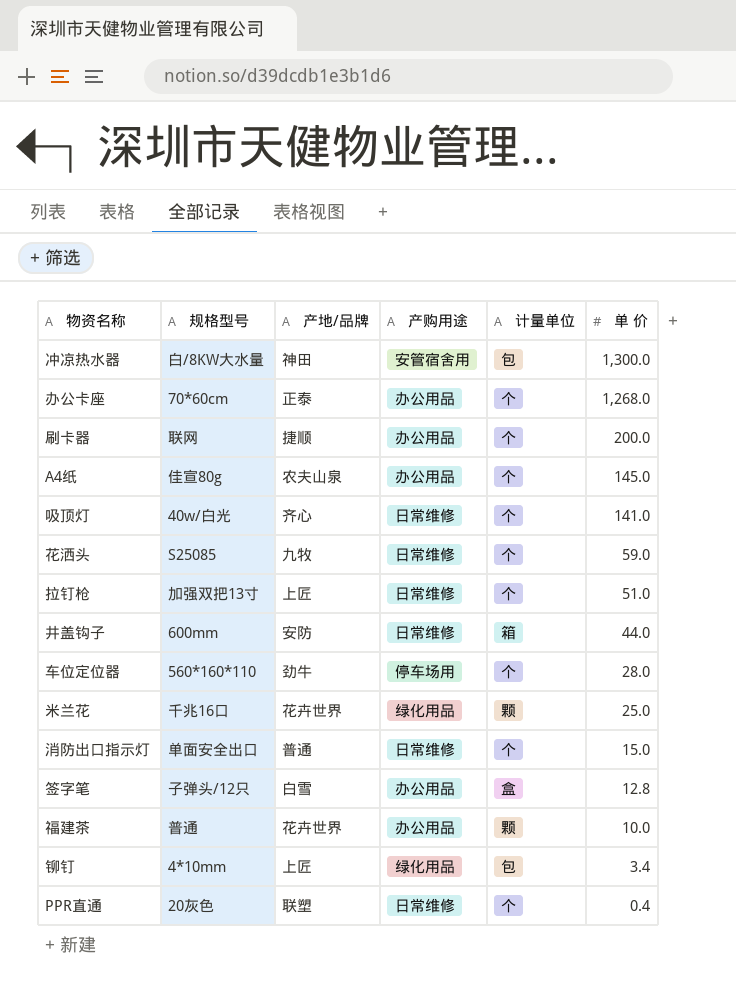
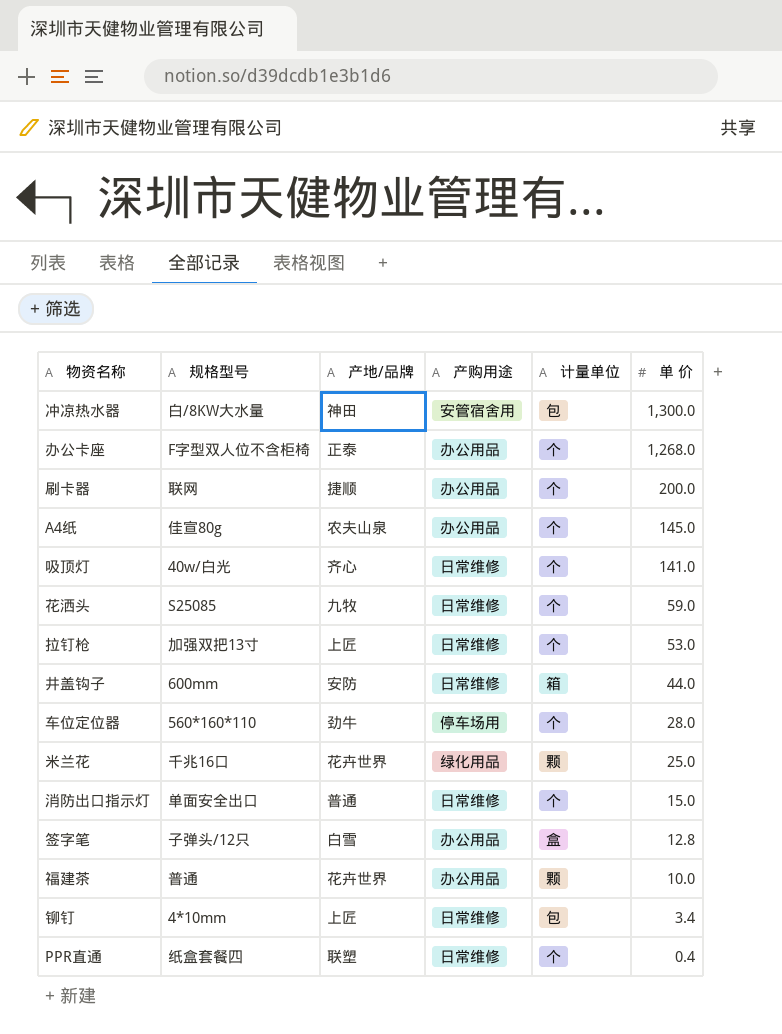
办公卡座 | 规格型号: 70*60cm -> F字型双人位不含柜椅
拉钉枪 | 单 价: 51.0 -> 53.0
铆钉 | 产购用途: 绿化用品 -> 日常维修
PPR直通 | 规格型号: 20灰色 -> 纸盒套餐四

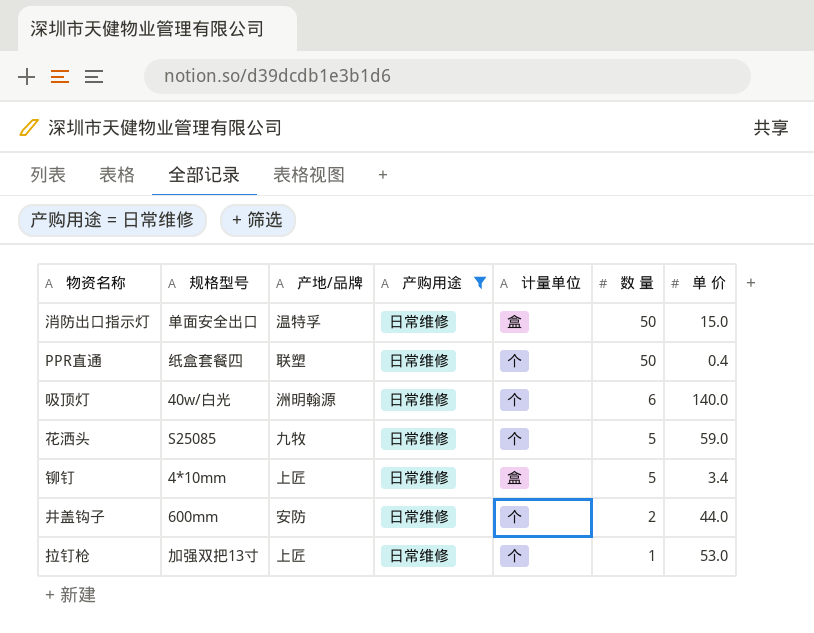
filter: none -> 产购用途 = 日常维修
row order: 单 价 descending -> 数 量 descending
column 数 量 | position: none -> 6
消防出口指示灯 | 产地/品牌: 普通 -> 温特孚
消防出口指示灯 | 计量单位: 个 -> 盒
吸顶灯 | 产地/品牌: 齐心 -> 洲明翰源
吸顶灯 | 单 价: 141.0 -> 140.0
铆钉 | 计量单位: 包 -> 盒
井盖钩子 | 计量单位: 箱 -> 个

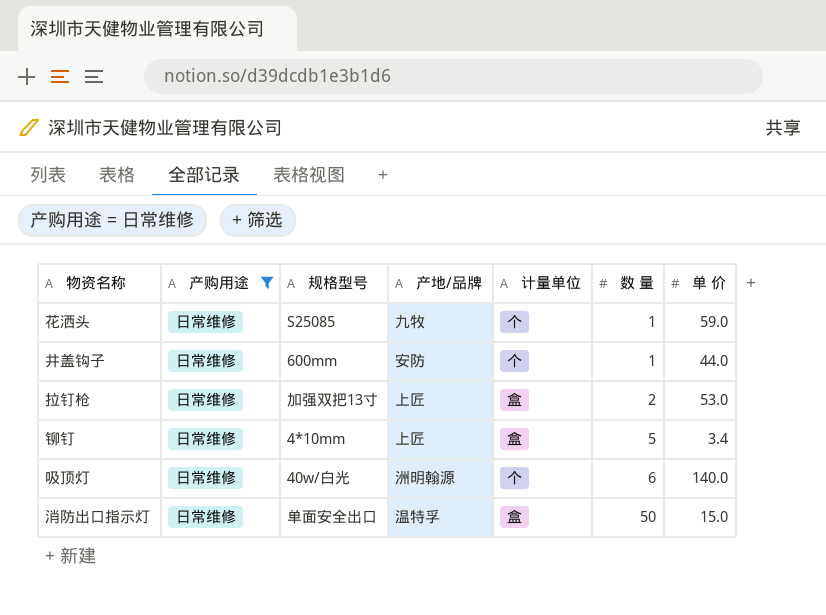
row order: 数 量 descending -> 数 量 ascending
column 产购用途 | position: 4 -> 2
row PPR直通: 纸盒套餐四 | 联塑 | 日常维修 | 个 | 50 | 0.4 -> none
花洒头 | 数 量: 5 -> 1
井盖钩子 | 数 量: 2 -> 1
拉钉枪 | 计量单位: 个 -> 盒
拉钉枪 | 数 量: 1 -> 2

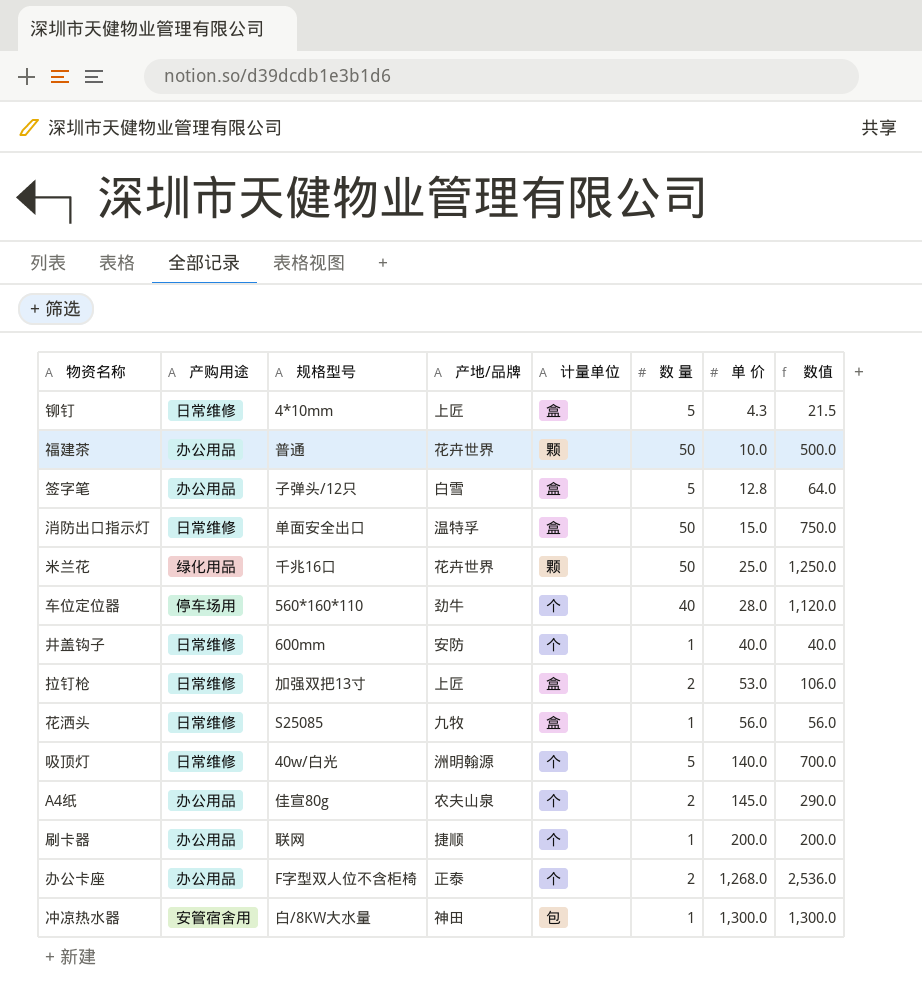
filter: 产购用途 = 日常维修 -> none
row order: 数 量 ascending -> 单 价 ascending
column 数值 | formula: none -> [数 量] * [单 价]
铆钉 | 单 价: 3.4 -> 4.3
井盖钩子 | 单 价: 44.0 -> 40.0
花洒头 | 计量单位: 个 -> 盒
花洒头 | 单 价: 59.0 -> 56.0
吸顶灯 | 数 量: 6 -> 5

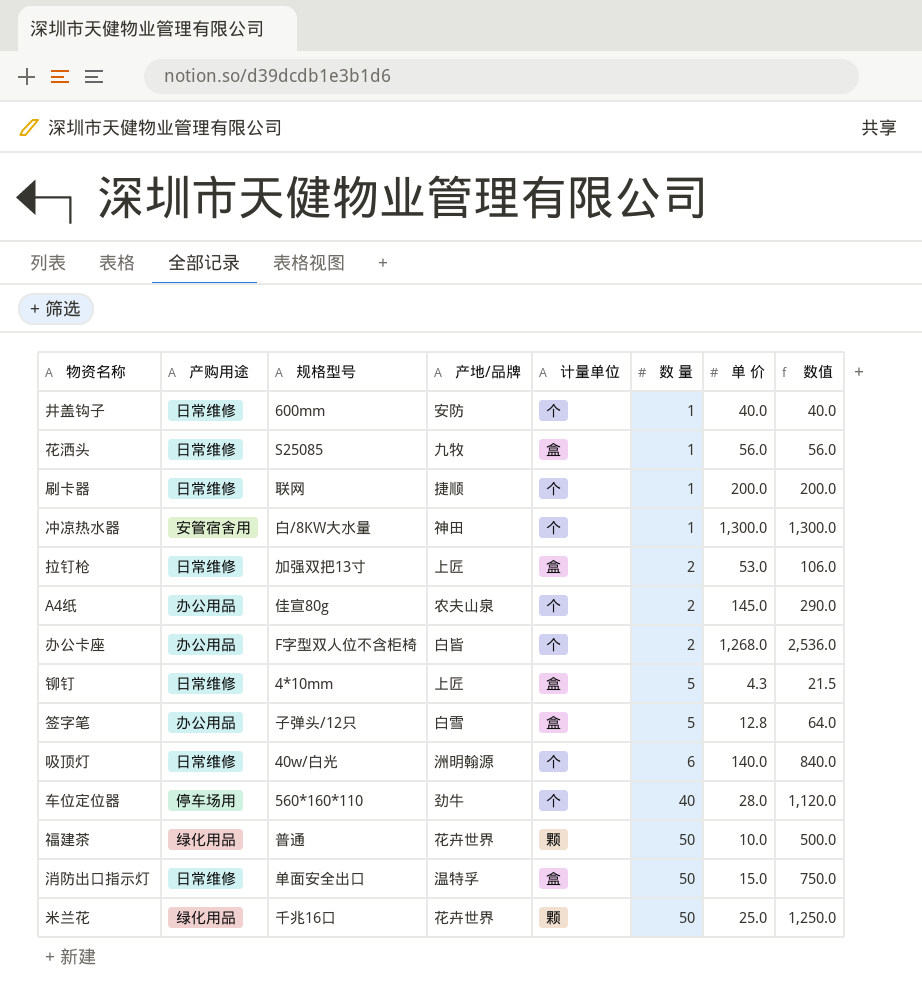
row order: 单 价 ascending -> 数 量 ascending
刷卡器 | 产购用途: 办公用品 -> 日常维修
冲凉热水器 | 计量单位: 包 -> 个
办公卡座 | 产地/品牌: 正泰 -> 白皆
吸顶灯 | 数 量: 5 -> 6
吸顶灯 | 数值: 700.0 -> 840.0
福建茶 | 产购用途: 办公用品 -> 绿化用品

